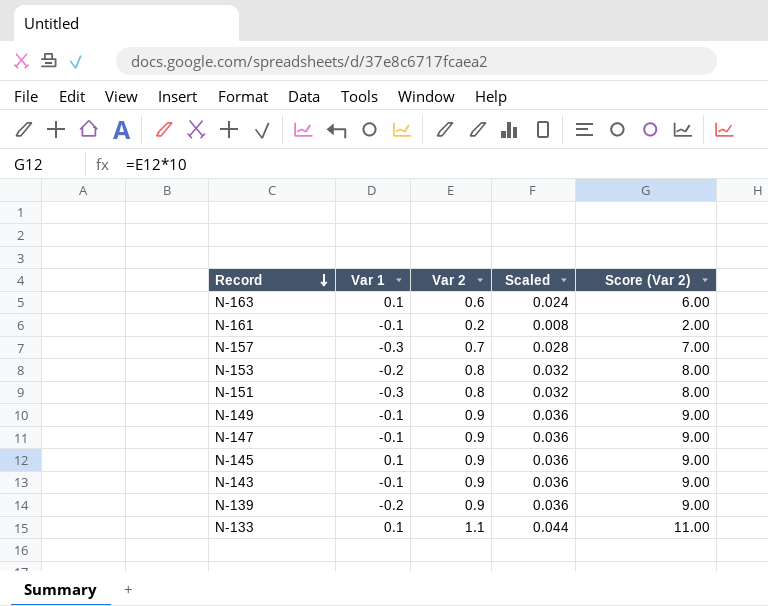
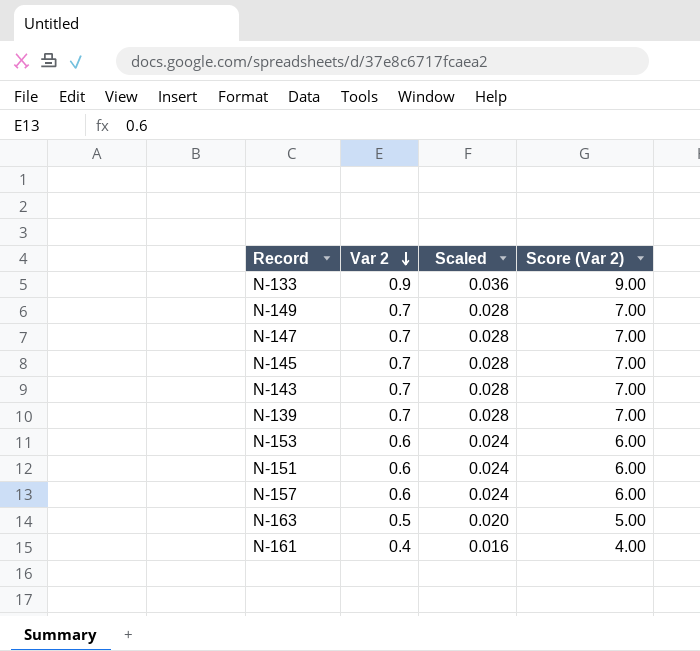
row order: Record descending -> Var 2 descending
column Var 1 | position: 2 -> none
N-133 | Var 2: 1.1 -> 0.9
N-133 | Scaled: 0.044 -> 0.036
N-133 | Score (Var 2): 11.00 -> 9.00
N-149 | Var 2: 0.9 -> 0.7
N-149 | Scaled: 0.036 -> 0.028
N-149 | Score (Var 2): 9.00 -> 7.00
N-147 | Var 2: 0.9 -> 0.7
N-147 | Scaled: 0.036 -> 0.028
N-147 | Score (Var 2): 9.00 -> 7.00
N-145 | Var 2: 0.9 -> 0.7
N-145 | Scaled: 0.036 -> 0.028
N-145 | Score (Var 2): 9.00 -> 7.00
N-143 | Var 2: 0.9 -> 0.7
N-143 | Scaled: 0.036 -> 0.028
N-143 | Score (Var 2): 9.00 -> 7.00
N-139 | Var 2: 0.9 -> 0.7
N-139 | Scaled: 0.036 -> 0.028
N-139 | Score (Var 2): 9.00 -> 7.00
N-153 | Var 2: 0.8 -> 0.6
N-153 | Scaled: 0.032 -> 0.024
N-153 | Score (Var 2): 8.00 -> 6.00
N-151 | Var 2: 0.8 -> 0.6
N-151 | Scaled: 0.032 -> 0.024
N-151 | Score (Var 2): 8.00 -> 6.00
N-157 | Var 2: 0.7 -> 0.6
N-157 | Scaled: 0.028 -> 0.024
N-157 | Score (Var 2): 7.00 -> 6.00
N-163 | Var 2: 0.6 -> 0.5
N-163 | Scaled: 0.024 -> 0.020
N-163 | Score (Var 2): 6.00 -> 5.00
N-161 | Var 2: 0.2 -> 0.4
N-161 | Scaled: 0.008 -> 0.016
N-161 | Score (Var 2): 2.00 -> 4.00

